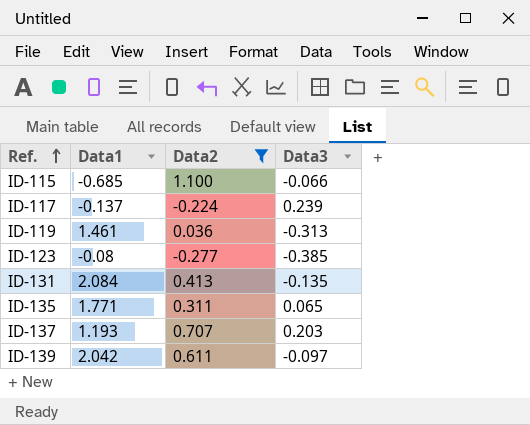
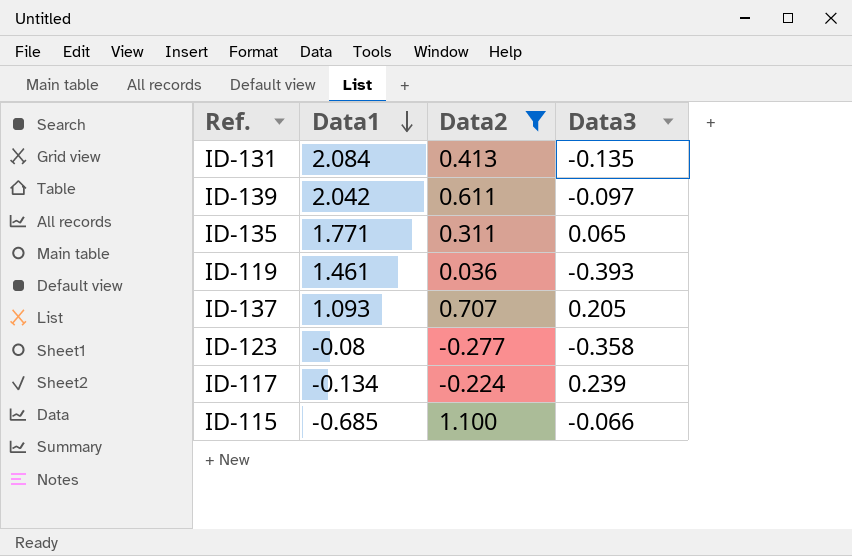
row order: Ref. ascending -> Data1 descending
ID-119 | Data3: -0.313 -> -0.393
ID-137 | Data1: 1.193 -> 1.093
ID-137 | Data3: 0.203 -> 0.205
ID-123 | Data3: -0.385 -> -0.358
ID-117 | Data1: -0.137 -> -0.134

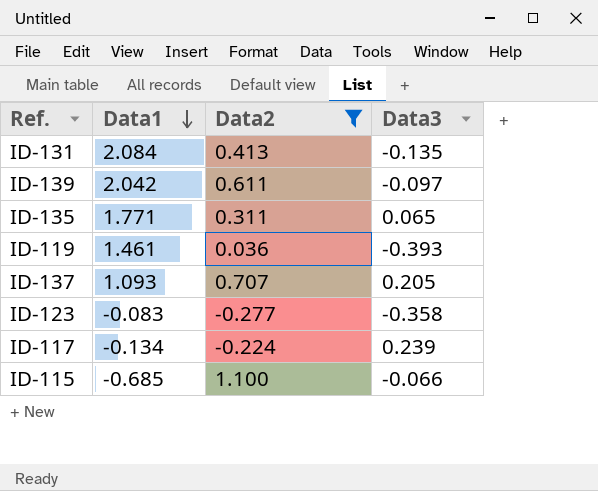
ID-123 | Data1: -0.08 -> -0.083

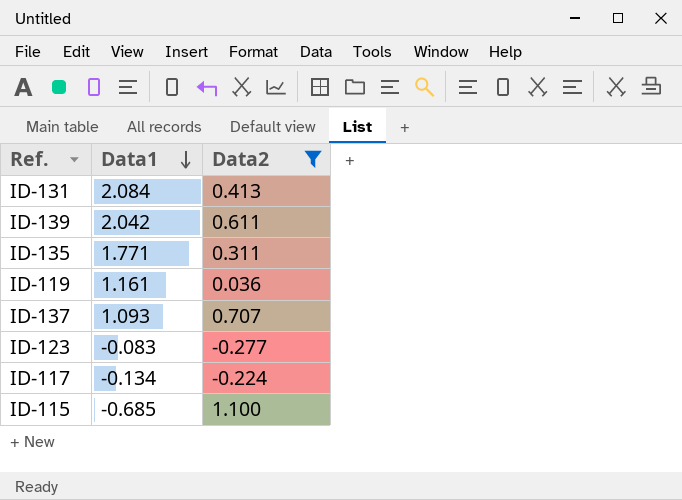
column Data3 | position: 4 -> none
ID-119 | Data1: 1.461 -> 1.161

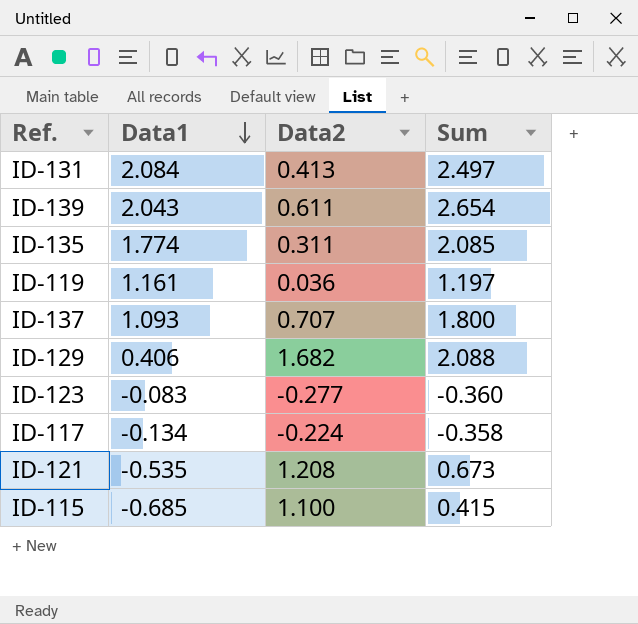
filter: Data2 <= 1.100 -> none
column Sum | formula: none -> [Data1] + [Data2]
ID-139 | Data1: 2.042 -> 2.043
ID-135 | Data1: 1.771 -> 1.774

